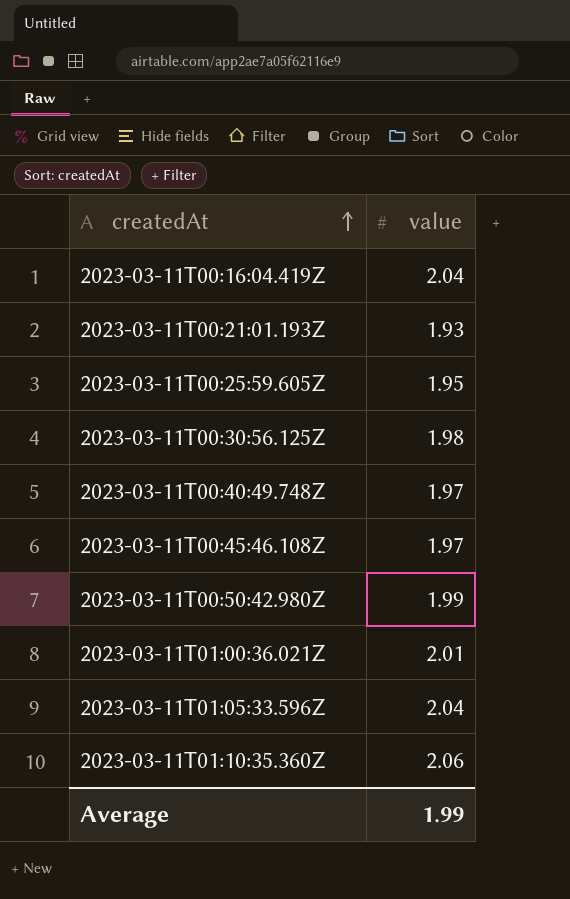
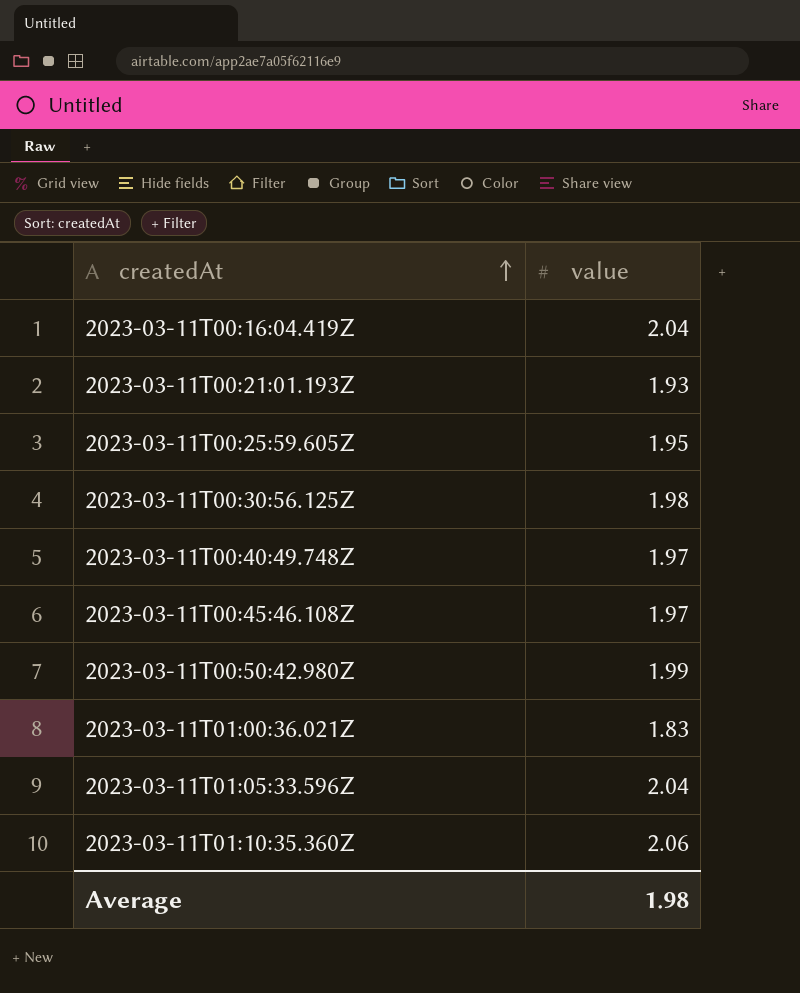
2023-03-11T01:00:36.021Z | value: 2.01 -> 1.83
Average | value: 1.99 -> 1.98

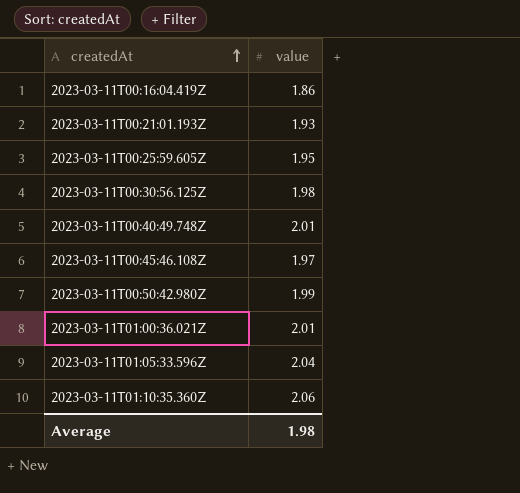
2023-03-11T00:16:04.419Z | value: 2.04 -> 1.86
2023-03-11T00:40:49.748Z | value: 1.97 -> 2.01
2023-03-11T01:00:36.021Z | value: 1.83 -> 2.01

